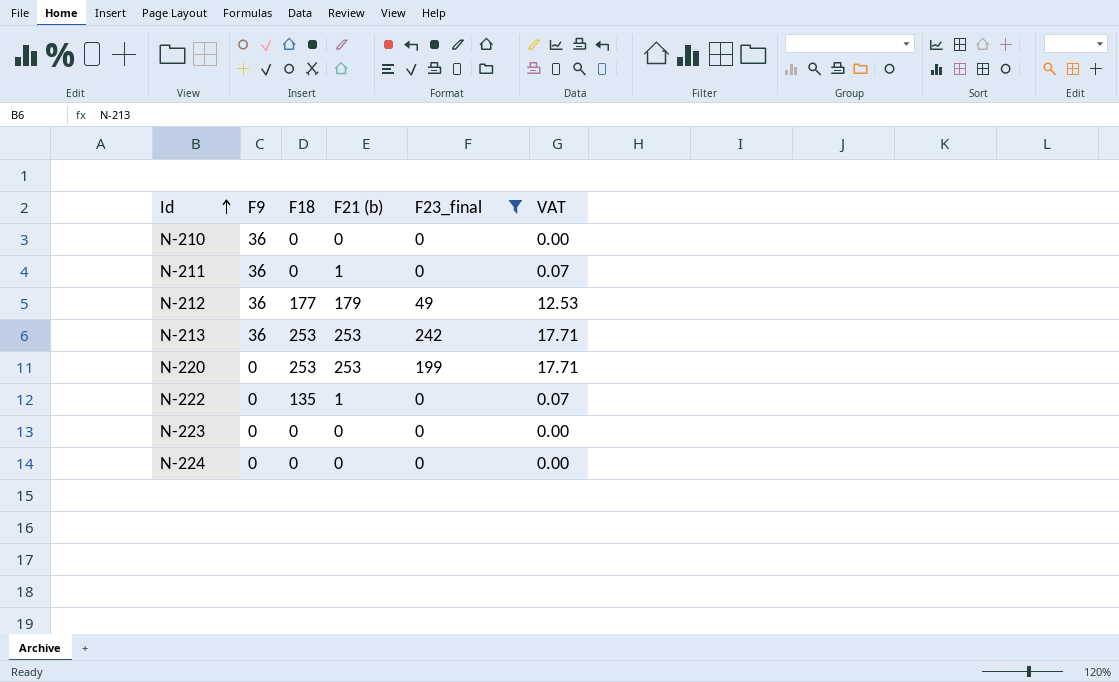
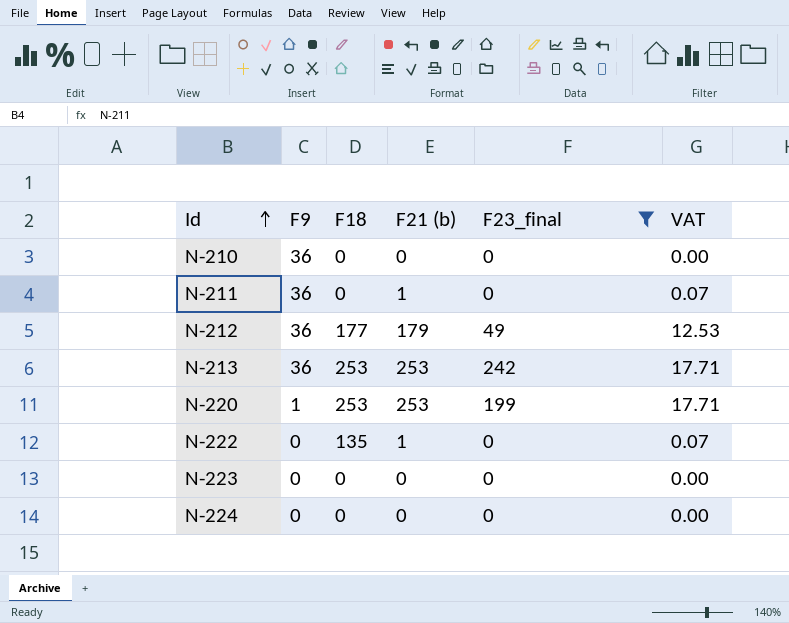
N-220 | F9: 0 -> 1

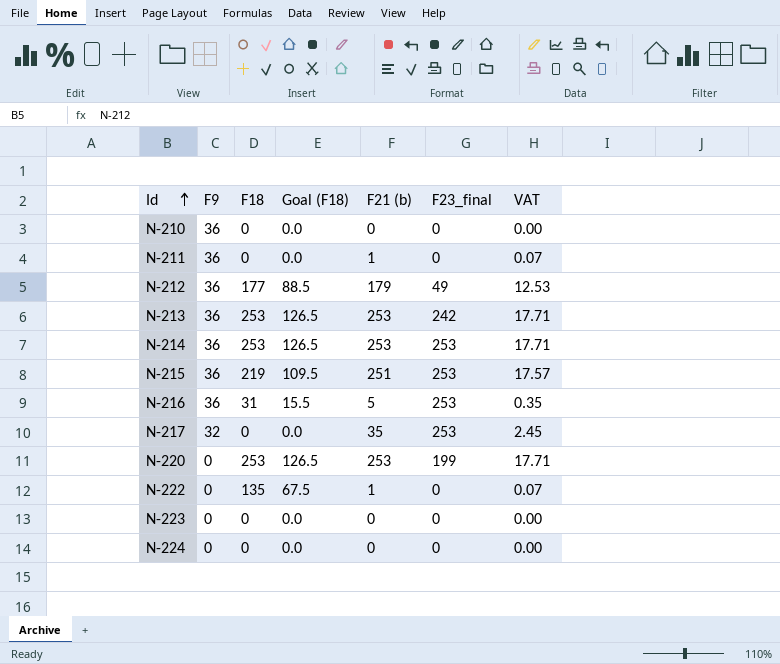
filter: F23_final != 253 -> none
column Goal (F18) | formula: none -> [F18] * 0.5
N-220 | F9: 1 -> 0

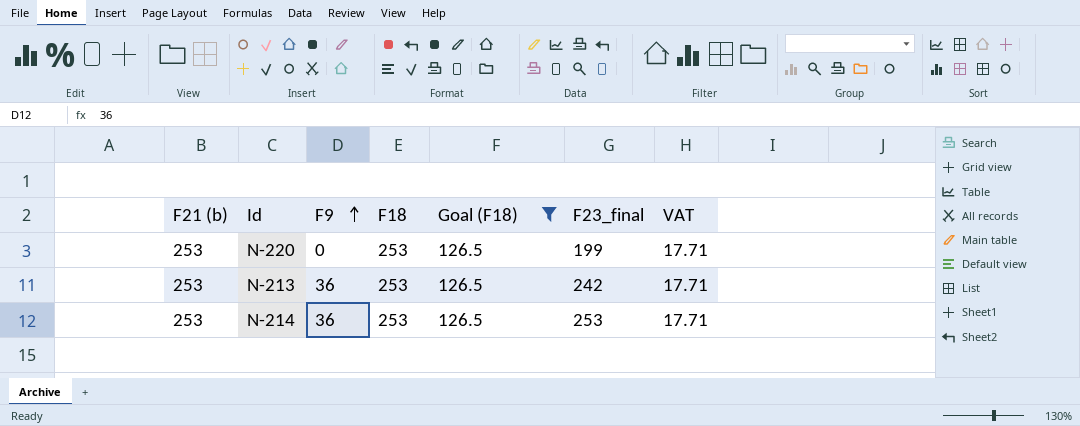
filter: none -> Goal (F18) = 126.5
row order: Id ascending -> F9 ascending
column F21 (b) | position: 5 -> 1

